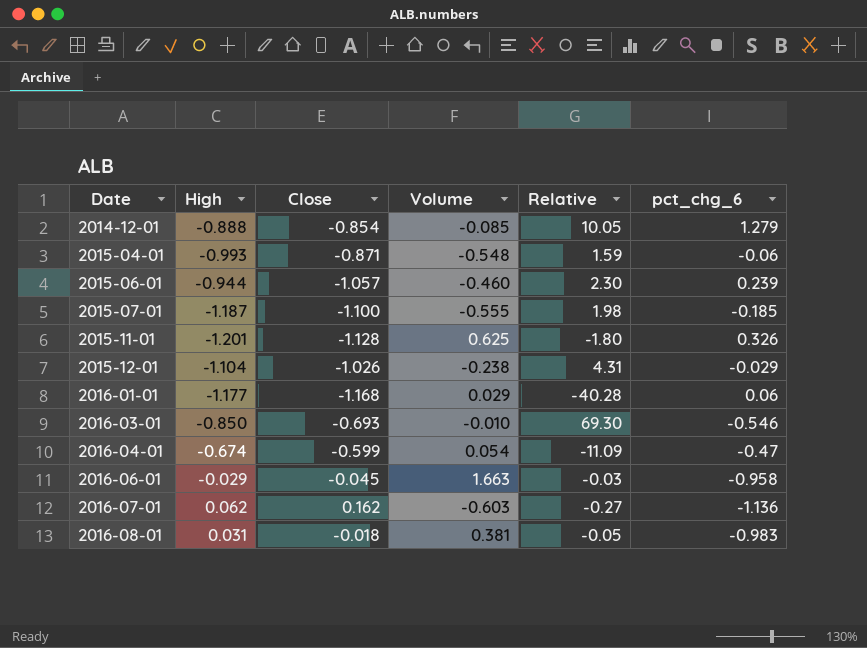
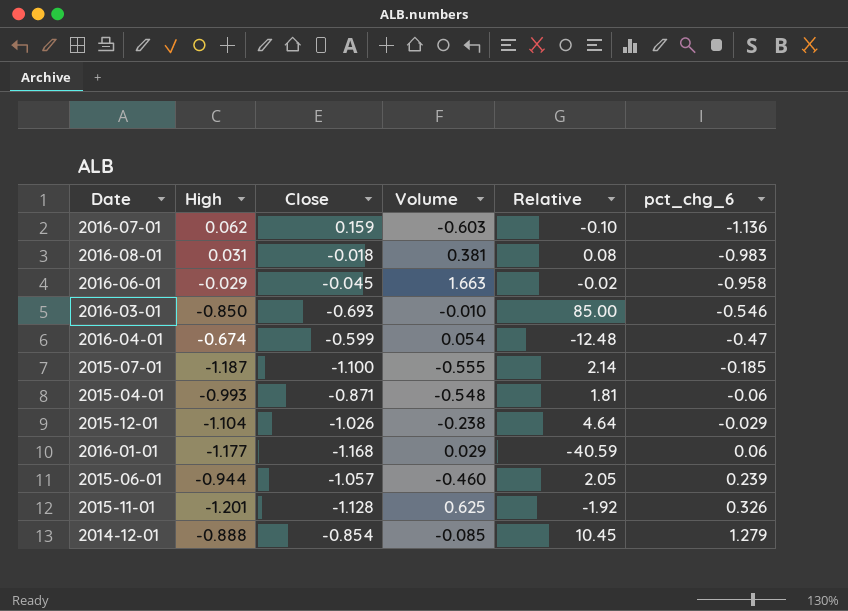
row order: Date ascending -> pct_chg_6 ascending
column Relative | formula: [Close] / [Volume] -> [High] / [Volume]
2016-07-01 | Close: 0.162 -> 0.159

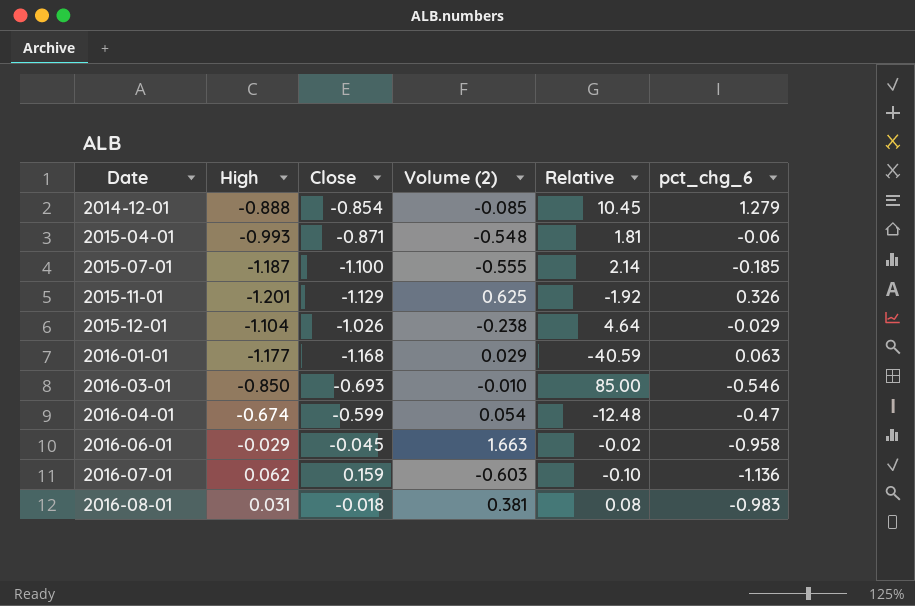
row order: pct_chg_6 ascending -> Date ascending
column name: Volume -> Volume (2)
row 2015-06-01: -0.944 | -1.057 | -0.460 | 2.05 | 0.239 -> none
2015-11-01 | Close: -1.128 -> -1.129
2016-01-01 | pct_chg_6: 0.06 -> 0.063

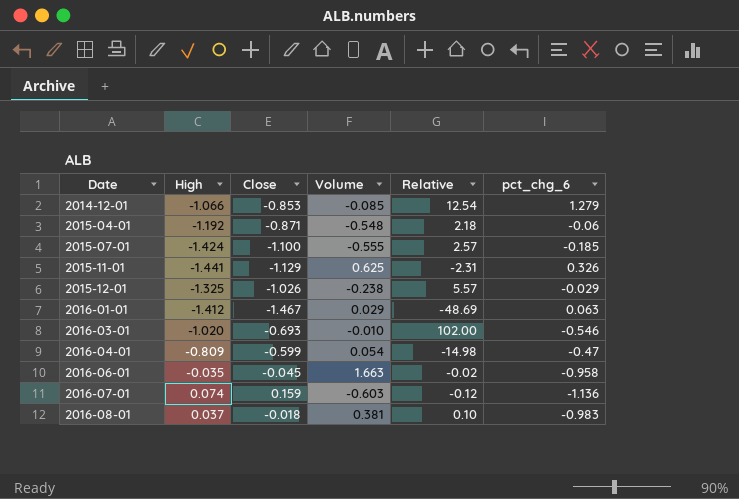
column name: Volume (2) -> Volume
2014-12-01 | High: -0.888 -> -1.066
2014-12-01 | Close: -0.854 -> -0.853
2014-12-01 | Relative: 10.45 -> 12.54
2015-04-01 | High: -0.993 -> -1.192
2015-04-01 | Relative: 1.81 -> 2.18
2015-07-01 | High: -1.187 -> -1.424
2015-07-01 | Relative: 2.14 -> 2.57
2015-11-01 | High: -1.201 -> -1.441
2015-11-01 | Relative: -1.92 -> -2.31
2015-12-01 | High: -1.104 -> -1.325
2015-12-01 | Relative: 4.64 -> 5.57
2016-01-01 | High: -1.177 -> -1.412
2016-01-01 | Close: -1.168 -> -1.467
2016-01-01 | Relative: -40.59 -> -48.69
2016-03-01 | High: -0.850 -> -1.020
2016-03-01 | Relative: 85.00 -> 102.00
2016-04-01 | High: -0.674 -> -0.809
2016-04-01 | Relative: -12.48 -> -14.98
2016-06-01 | High: -0.029 -> -0.035
2016-07-01 | High: 0.062 -> 0.074
2016-07-01 | Relative: -0.10 -> -0.12
2016-08-01 | High: 0.031 -> 0.037
2016-08-01 | Relative: 0.08 -> 0.10

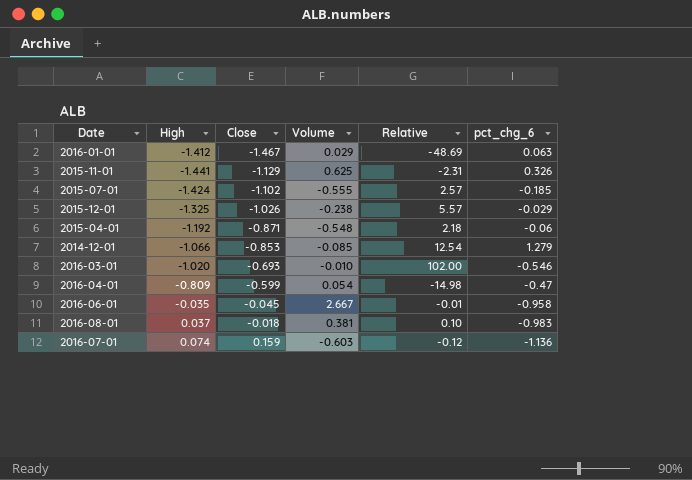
row order: Date ascending -> Close ascending
2015-07-01 | Close: -1.100 -> -1.102
2016-06-01 | Volume: 1.663 -> 2.667
2016-06-01 | Relative: -0.02 -> -0.01

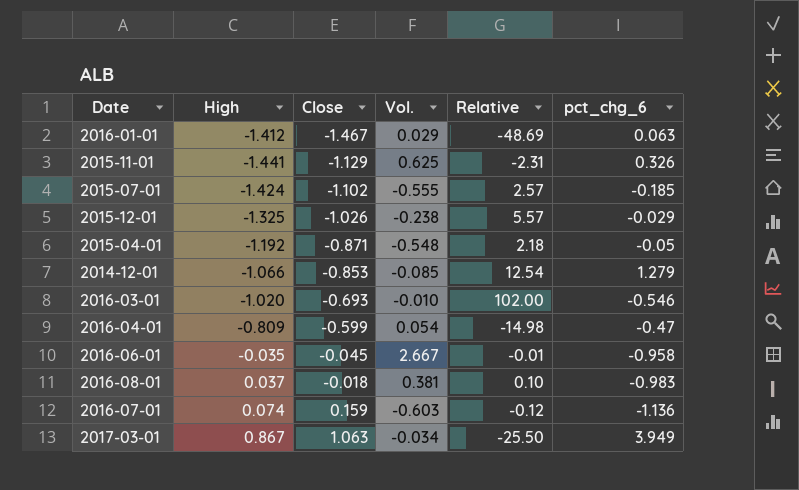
column name: Volume -> Vol.
2015-04-01 | pct_chg_6: -0.06 -> -0.05
row 2017-03-01: none -> 0.867 | 1.063 | -0.034 | -25.50 | 3.949

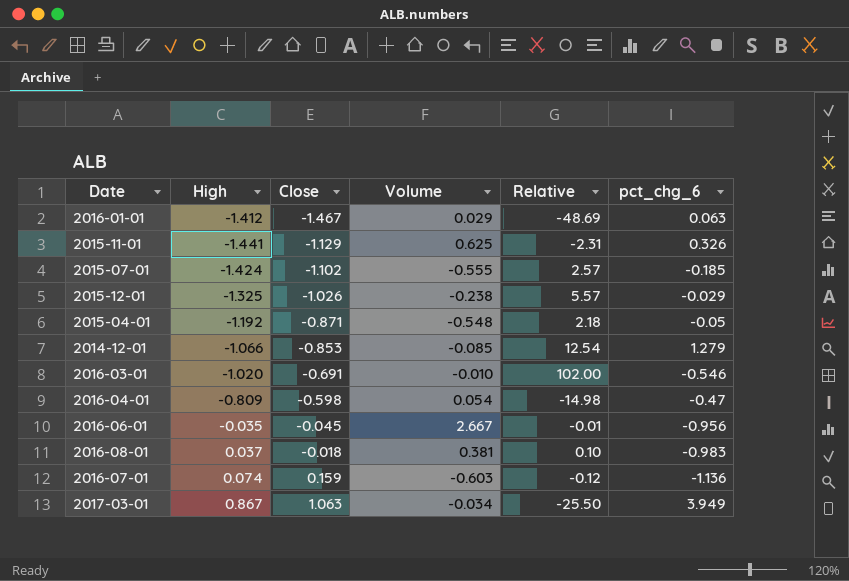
column name: Vol. -> Volume
2016-03-01 | Close: -0.693 -> -0.691
2016-04-01 | Close: -0.599 -> -0.598
2016-06-01 | pct_chg_6: -0.958 -> -0.956

